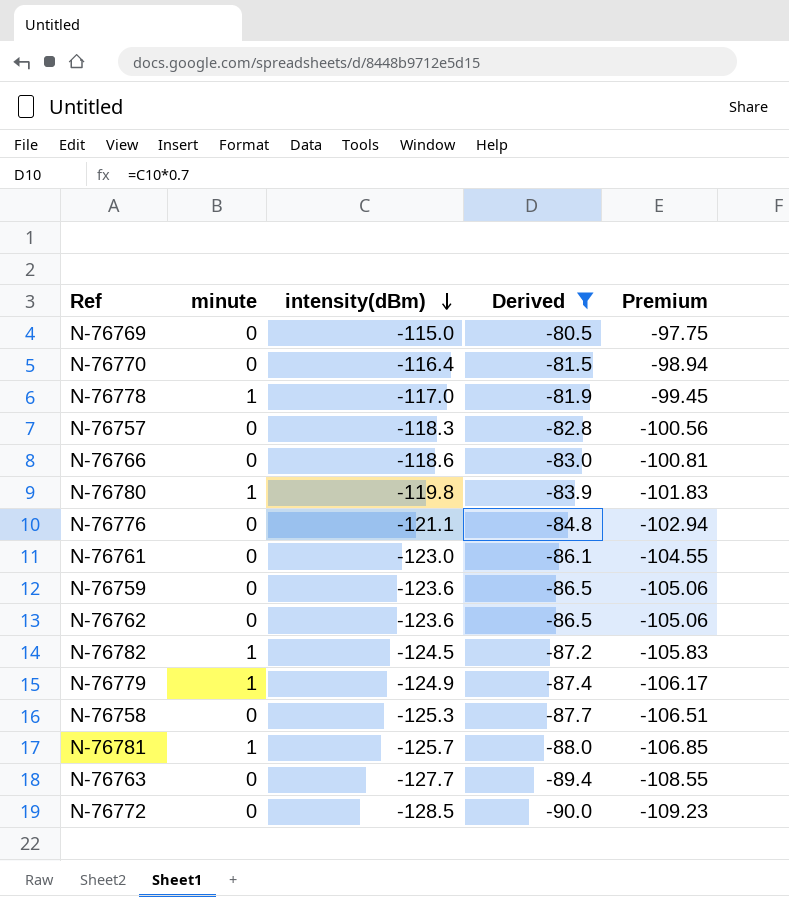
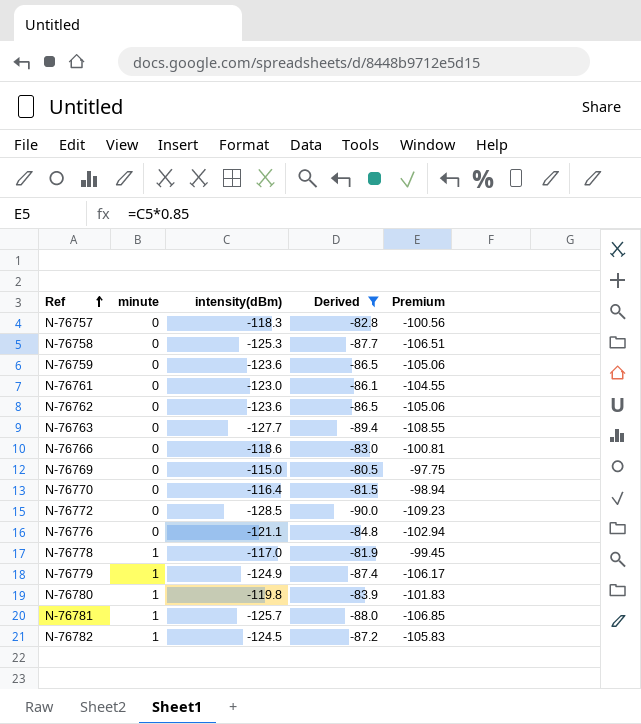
row order: intensity(dBm) descending -> Ref ascending

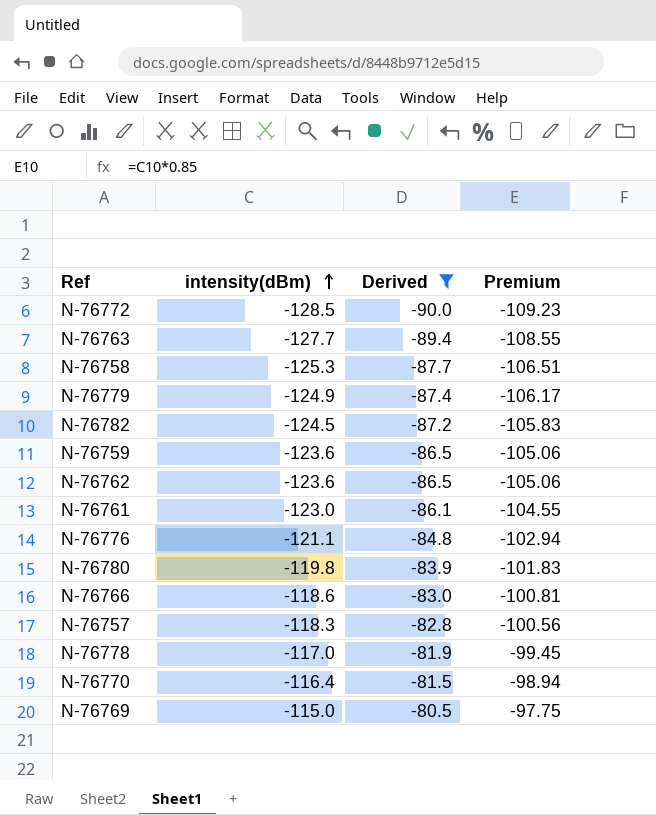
row order: Ref ascending -> intensity(dBm) ascending
column minute | position: 2 -> none
row N-76781: 1 | -125.7 | -88.0 | -106.85 -> none

